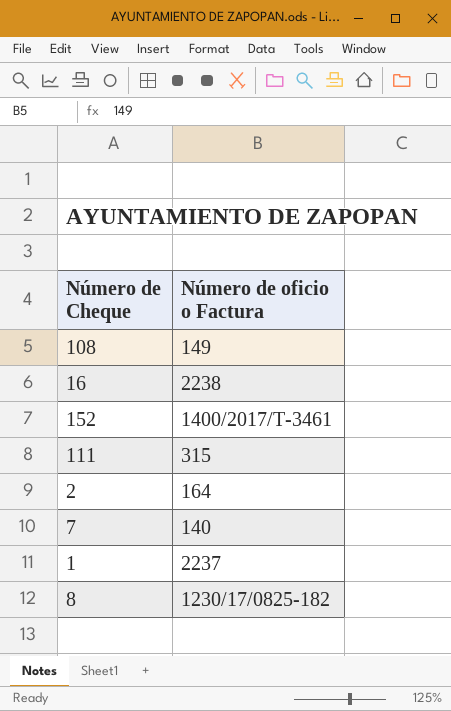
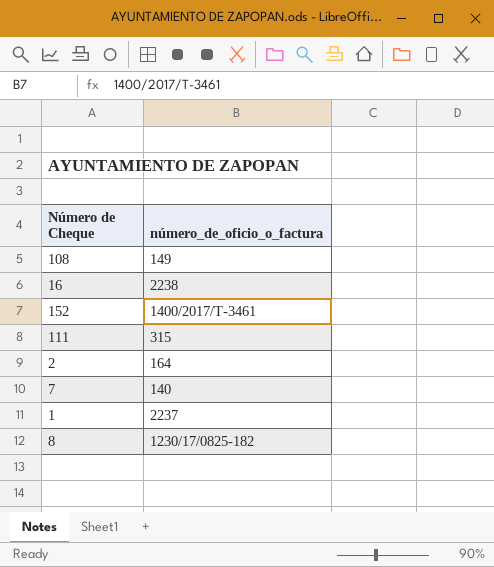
column name: Número de oficio o Factura -> número_de_oficio_o_factura

